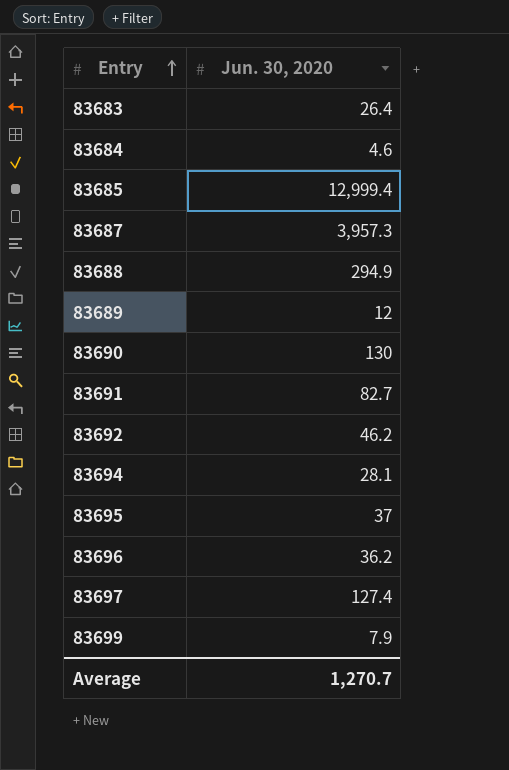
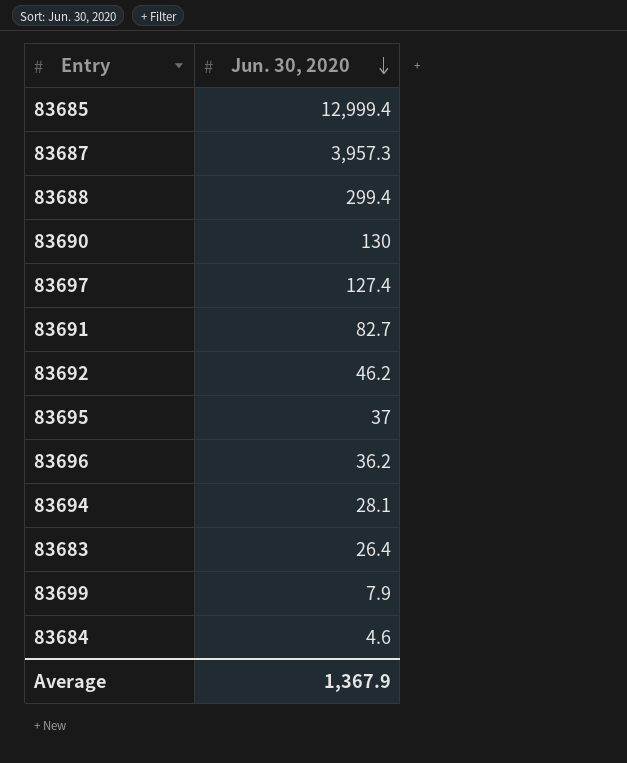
row order: Entry ascending -> Jun. 30, 2020 descending
row 83689: 12 -> none
83688 | Jun. 30, 2020: 294.9 -> 299.4
Average | Jun. 30, 2020: 1,270.7 -> 1,367.9

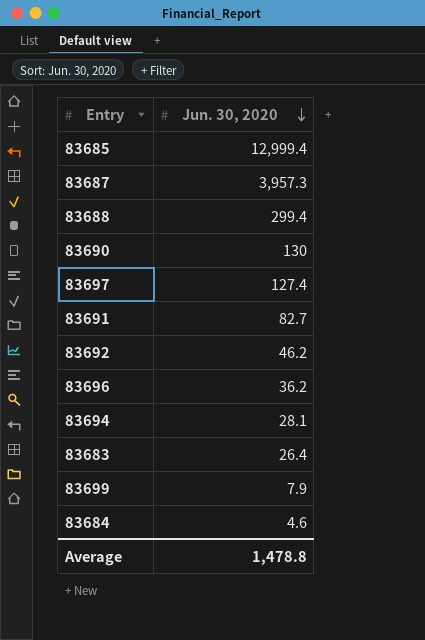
row 83695: 37 -> none
Average | Jun. 30, 2020: 1,367.9 -> 1,478.8

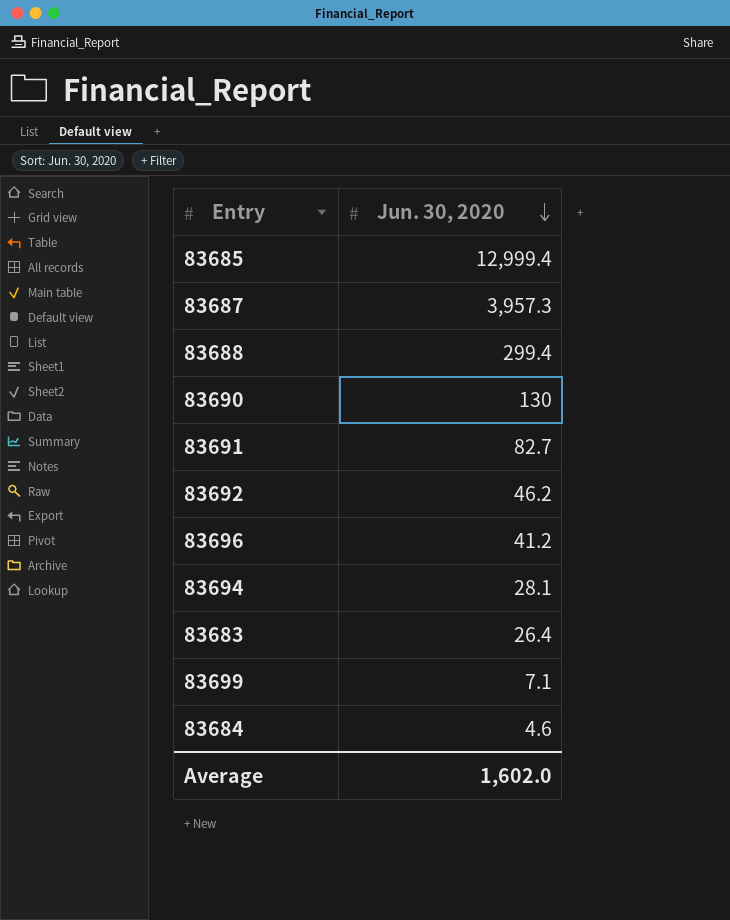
row 83697: 127.4 -> none
83696 | Jun. 30, 2020: 36.2 -> 41.2
83699 | Jun. 30, 2020: 7.9 -> 7.1
Average | Jun. 30, 2020: 1,478.8 -> 1,602.0

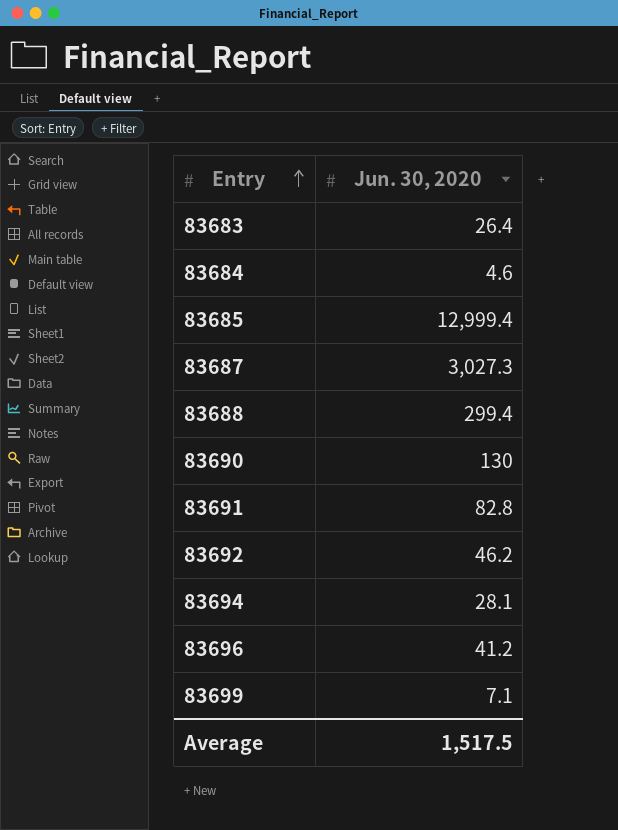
row order: Jun. 30, 2020 descending -> Entry ascending
83687 | Jun. 30, 2020: 3,957.3 -> 3,027.3
83691 | Jun. 30, 2020: 82.7 -> 82.8
Average | Jun. 30, 2020: 1,602.0 -> 1,517.5

